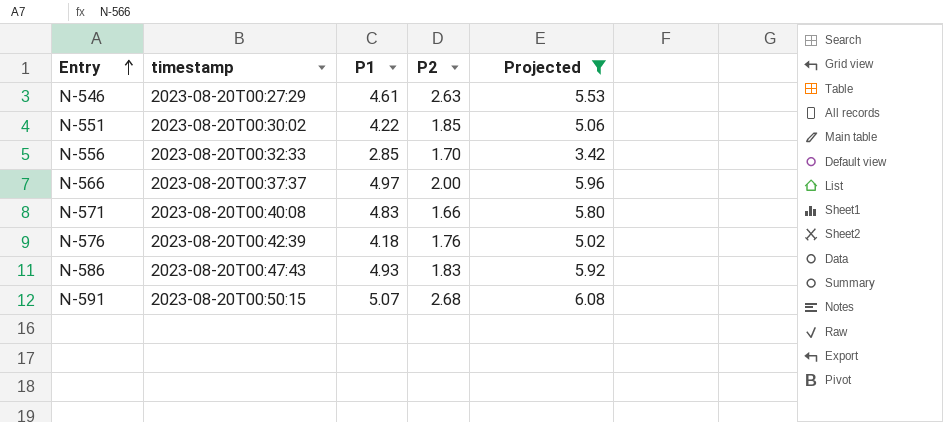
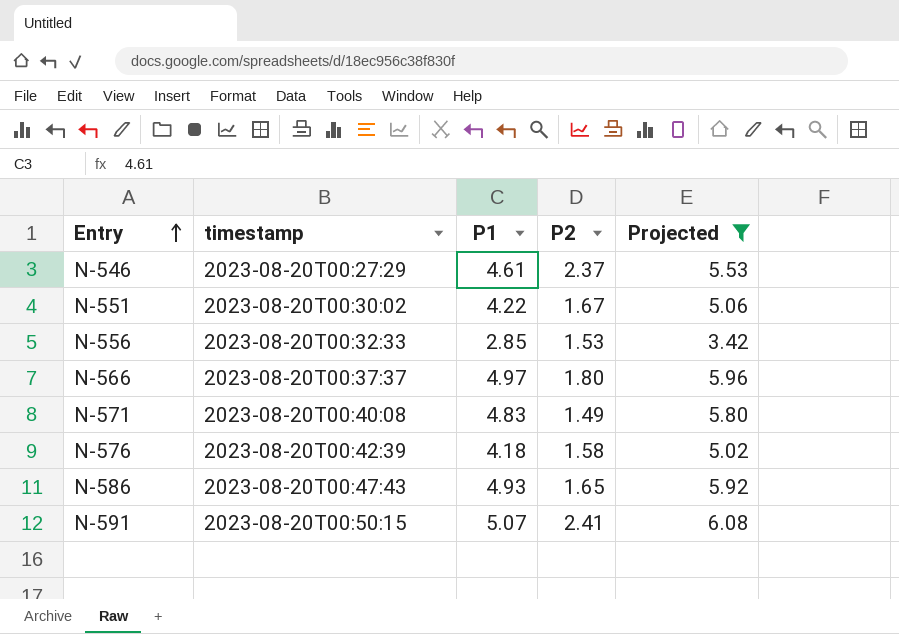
N-546 | P2: 2.63 -> 2.37
N-551 | P2: 1.85 -> 1.67
N-556 | P2: 1.70 -> 1.53
N-566 | P2: 2.00 -> 1.80
N-571 | P2: 1.66 -> 1.49
N-576 | P2: 1.76 -> 1.58
N-586 | P2: 1.83 -> 1.65
N-591 | P2: 2.68 -> 2.41

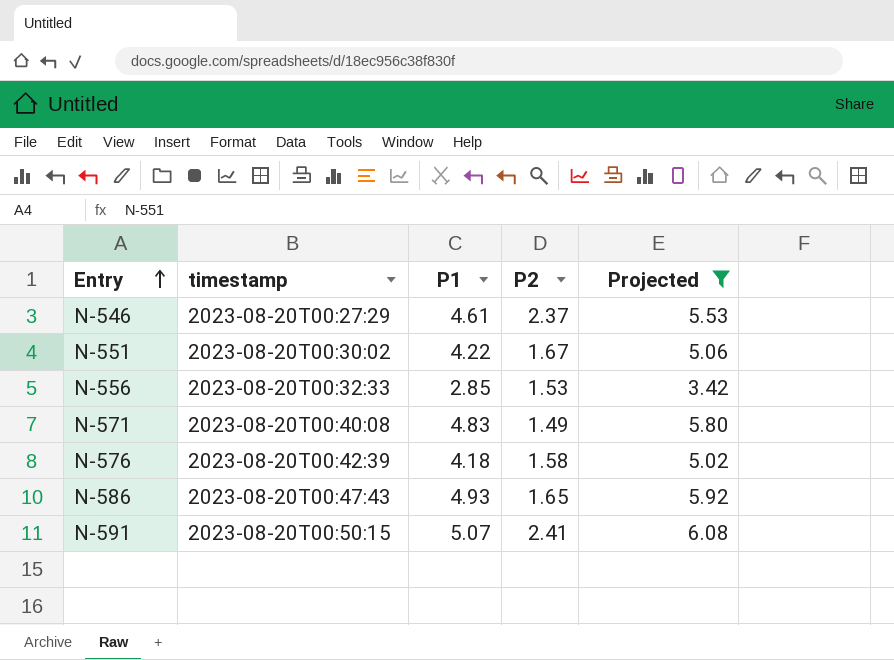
row N-566: 2023-08-20T00:37:37 | 4.97 | 1.80 | 5.96 -> none

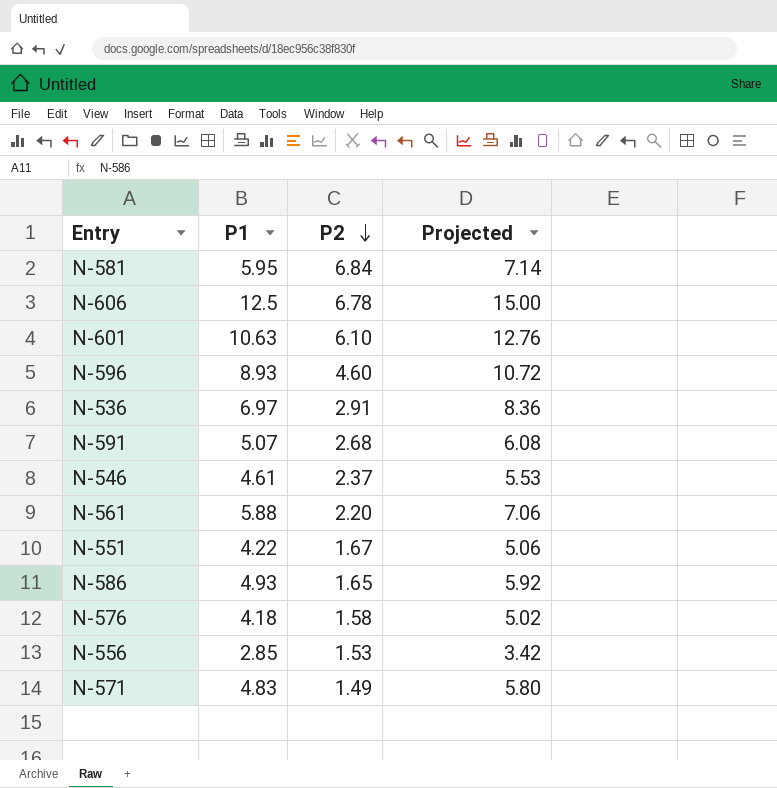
filter: Projected <= 6.08 -> none
row order: Entry ascending -> P2 descending
column timestamp | position: 2 -> none
N-591 | P2: 2.41 -> 2.68

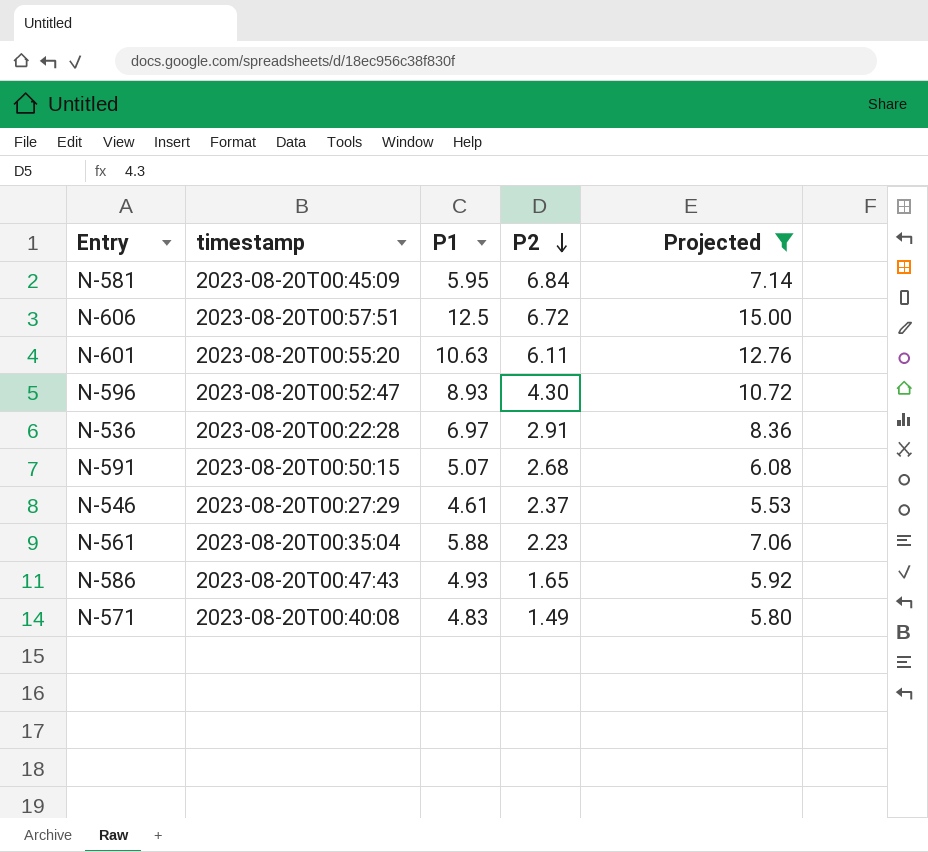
filter: none -> Projected >= 5.53
column timestamp | position: none -> 2
N-606 | P2: 6.78 -> 6.72
N-601 | P2: 6.10 -> 6.11
N-596 | P2: 4.60 -> 4.30
N-561 | P2: 2.20 -> 2.23

